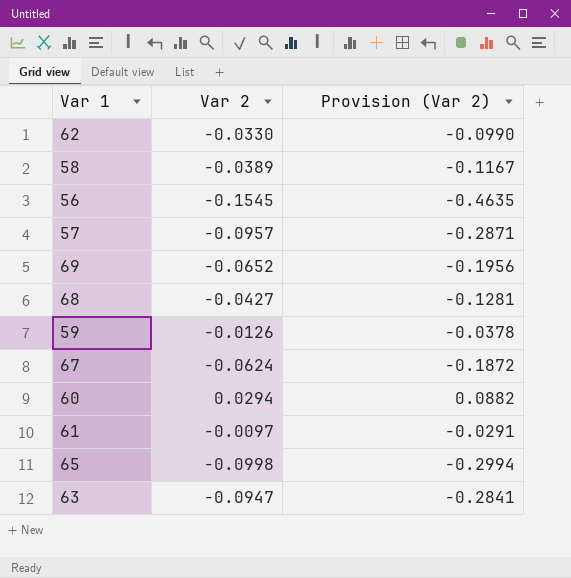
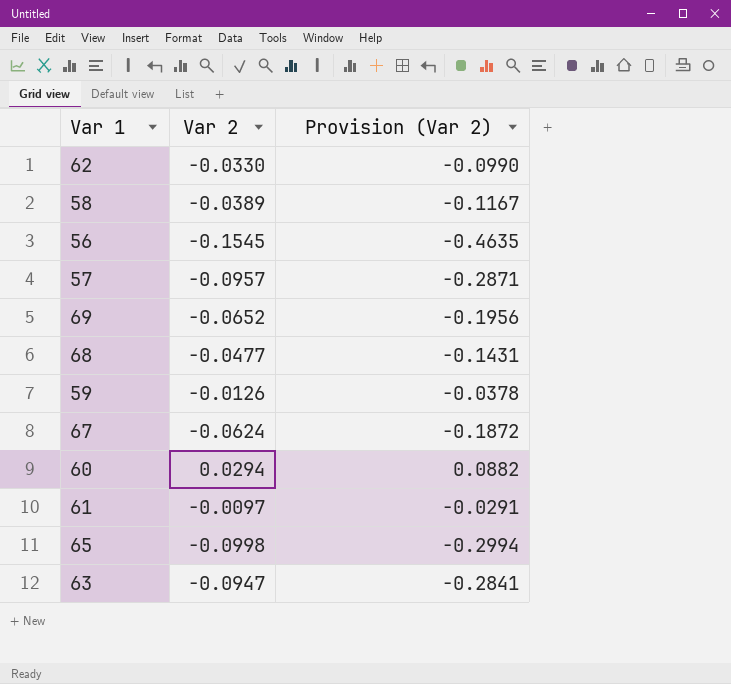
68 | Var 2: -0.0427 -> -0.0477
68 | Provision (Var 2): -0.1281 -> -0.1431

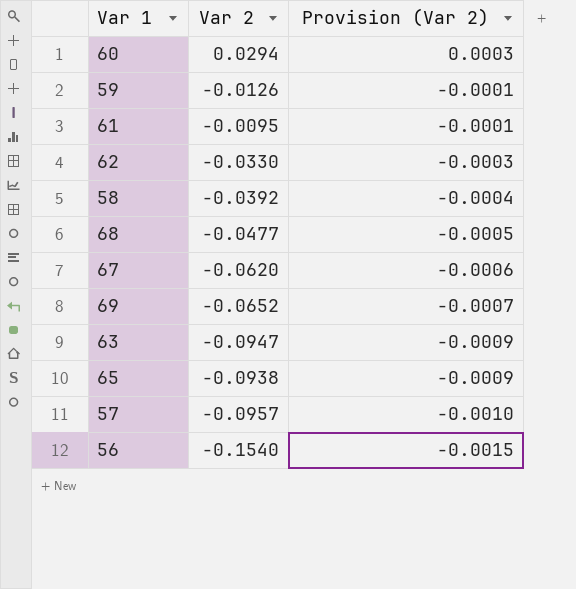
row order: none -> Provision (Var 2) descending
column Provision (Var 2) | formula: [Var 2] * 3 -> [Var 2] * 0.01
61 | Var 2: -0.0097 -> -0.0095
58 | Var 2: -0.0389 -> -0.0392
67 | Var 2: -0.0624 -> -0.0620
65 | Var 2: -0.0998 -> -0.0938
56 | Var 2: -0.1545 -> -0.1540

